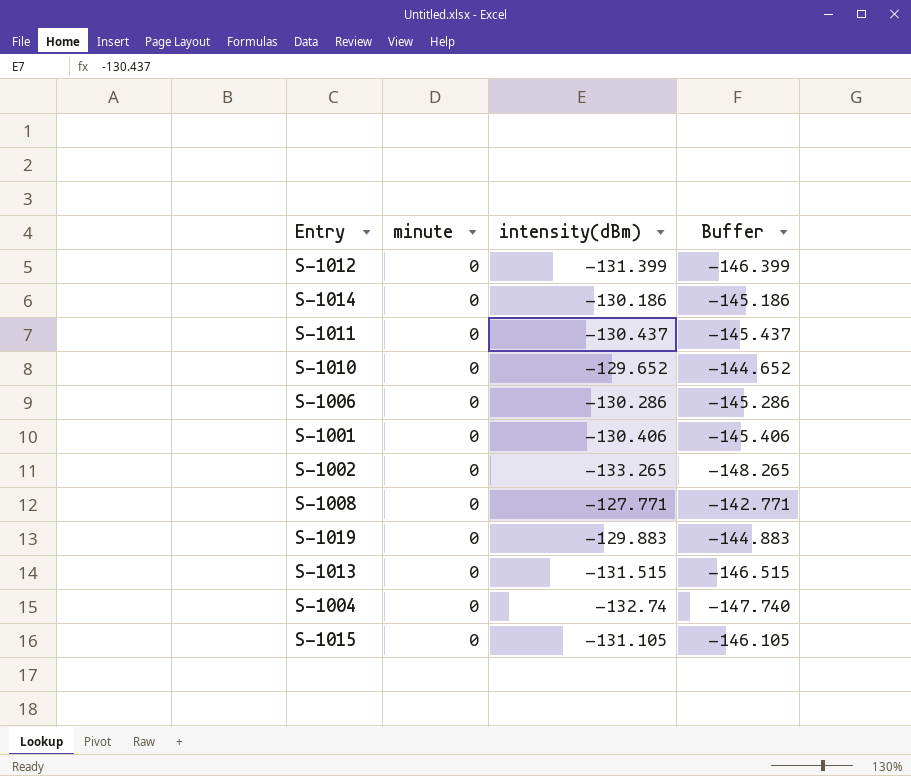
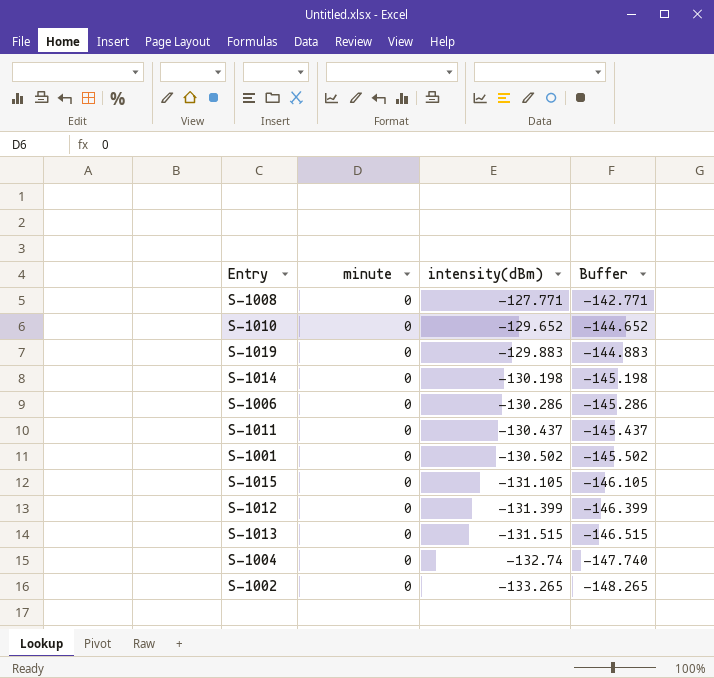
row order: none -> intensity(dBm) descending
S-1014 | intensity(dBm): -130.186 -> -130.198
S-1014 | Buffer: -145.186 -> -145.198
S-1001 | intensity(dBm): -130.406 -> -130.502
S-1001 | Buffer: -145.406 -> -145.502

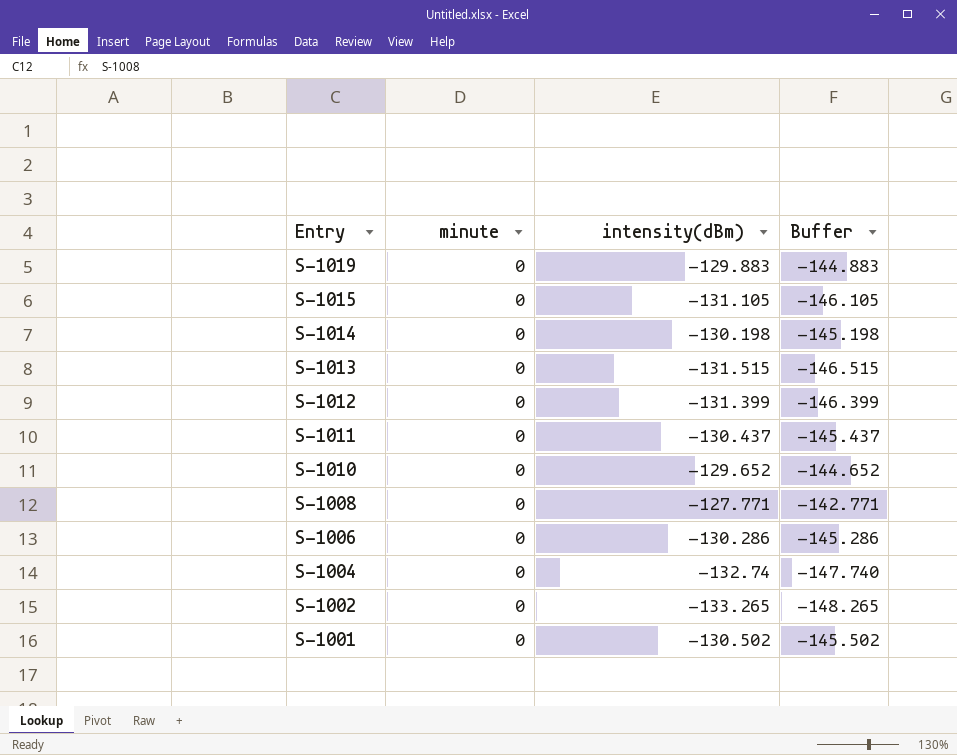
row order: intensity(dBm) descending -> Entry descending

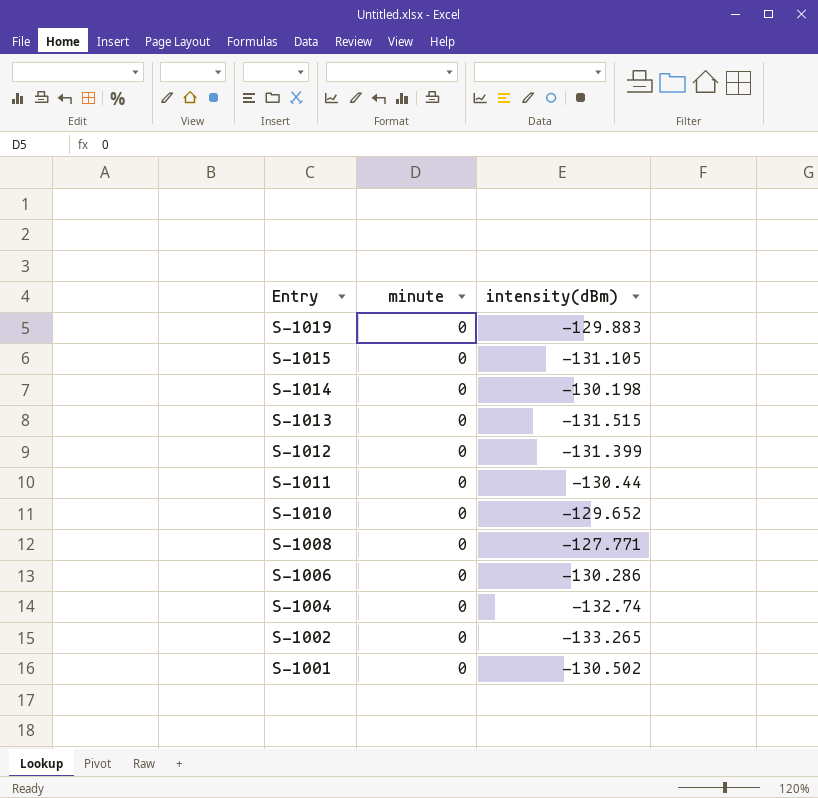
column Buffer | formula: [intensity(dBm)] - 15 -> none
S-1011 | intensity(dBm): -130.437 -> -130.44

